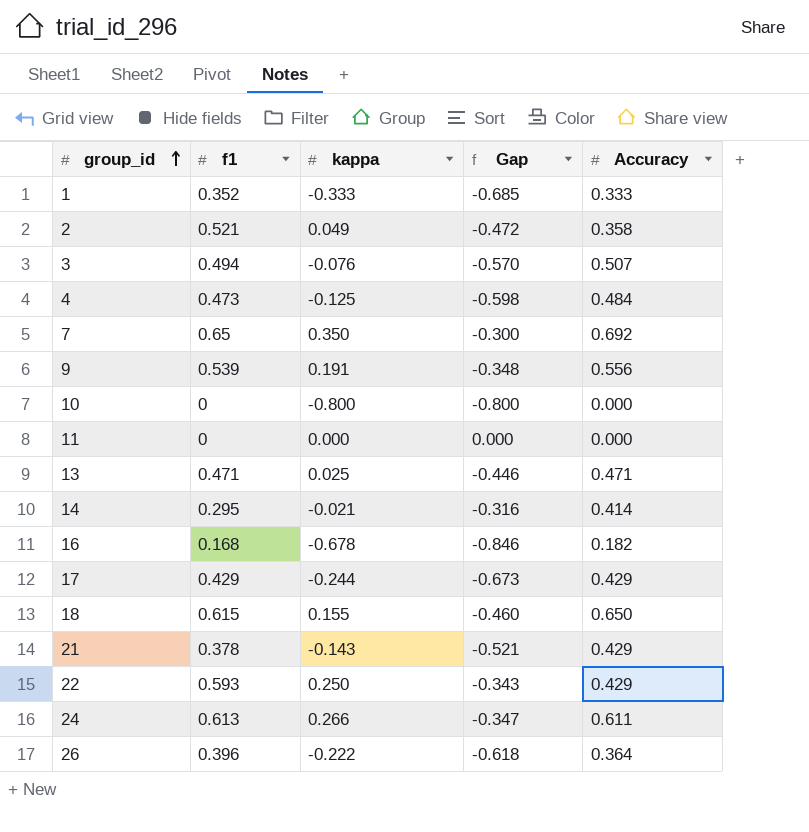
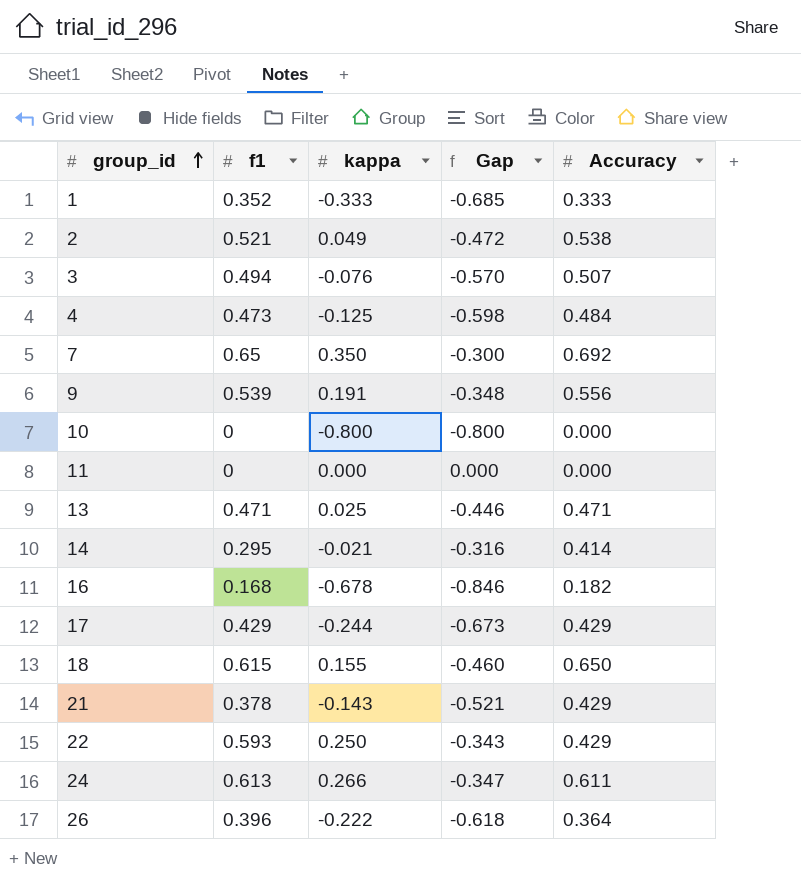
2 | Accuracy: 0.358 -> 0.538

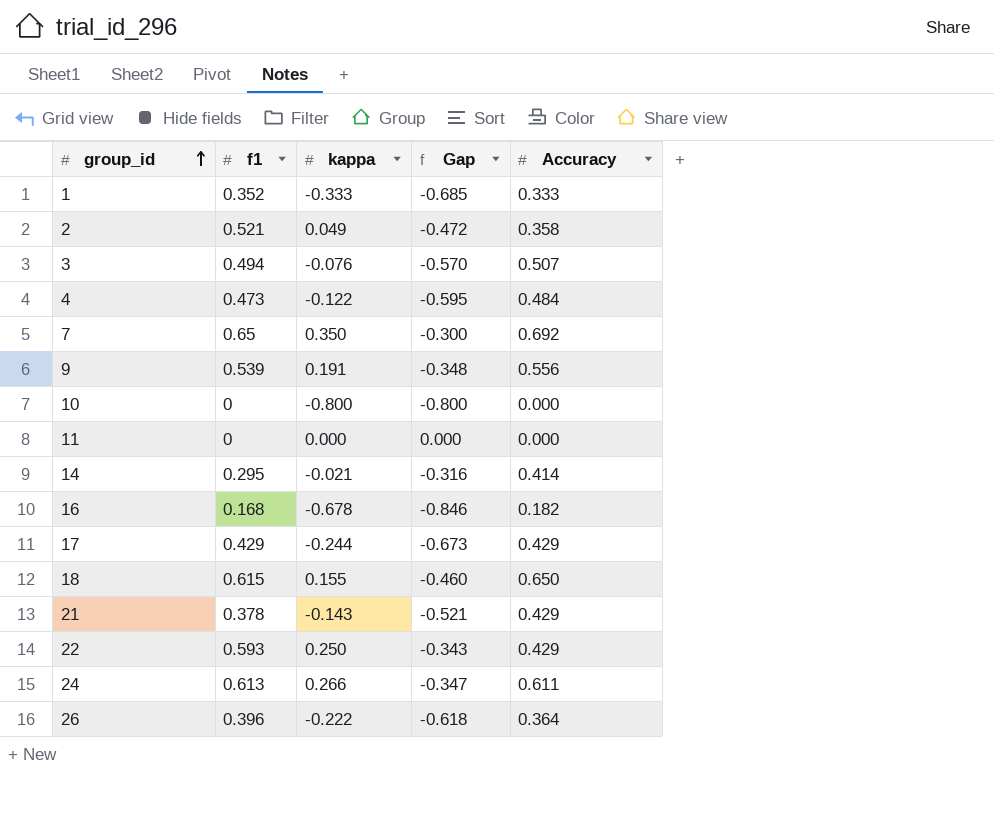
row 13: 0.471 | 0.025 | -0.446 | 0.471 -> none
2 | Accuracy: 0.538 -> 0.358
4 | kappa: -0.125 -> -0.122
4 | Gap: -0.598 -> -0.595

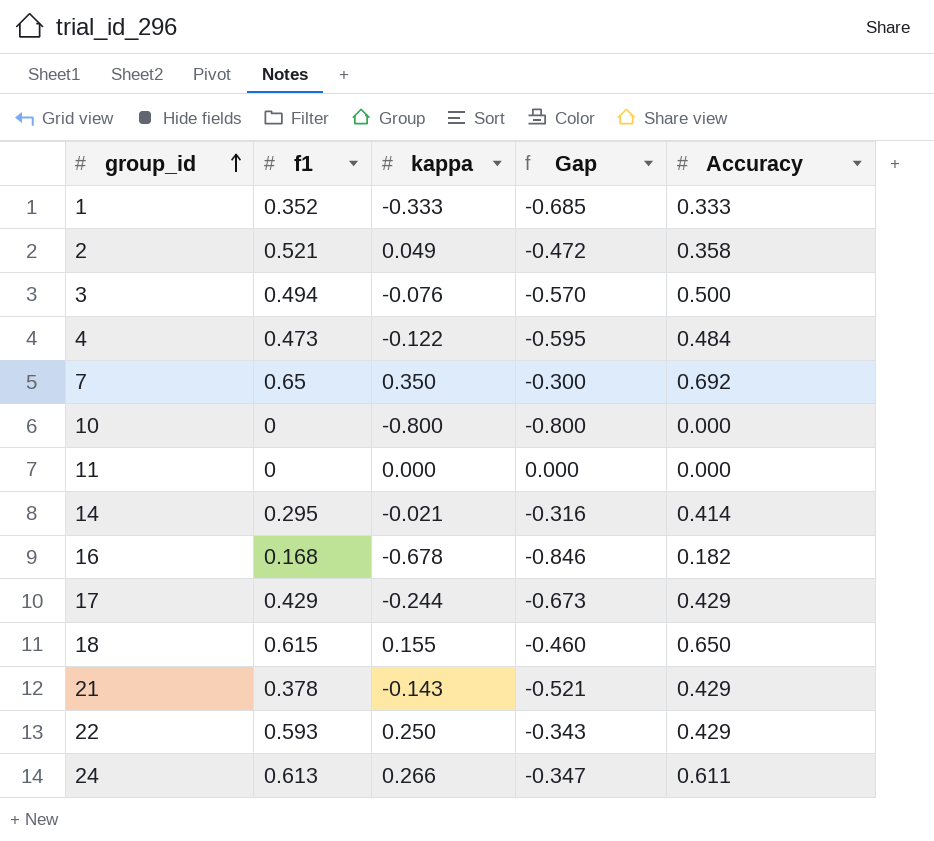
row 9: 0.539 | 0.191 | -0.348 | 0.556 -> none
row 26: 0.396 | -0.222 | -0.618 | 0.364 -> none
3 | Accuracy: 0.507 -> 0.500

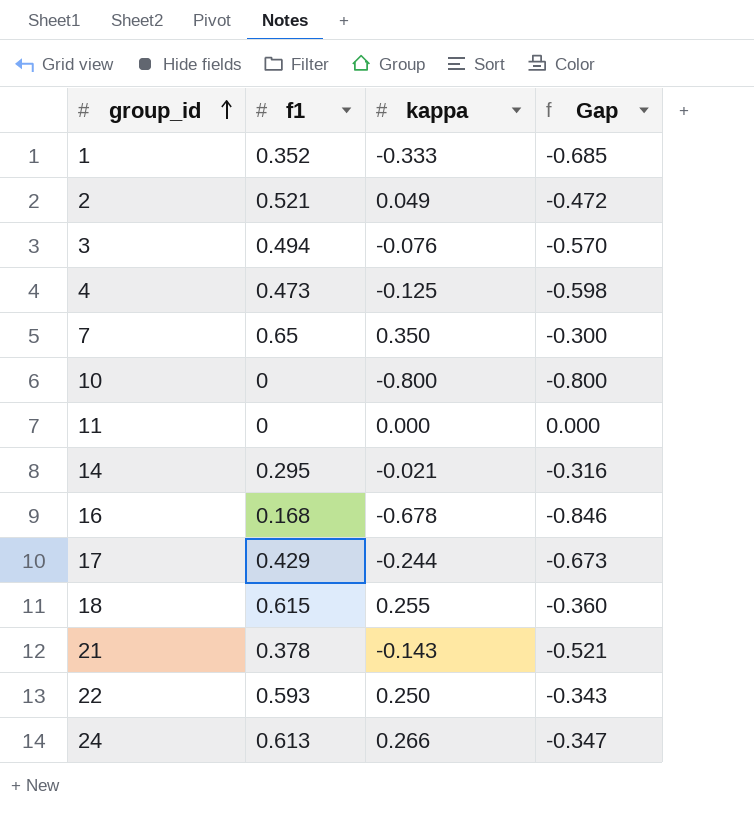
column Accuracy | position: 5 -> none
4 | kappa: -0.122 -> -0.125
4 | Gap: -0.595 -> -0.598
18 | kappa: 0.155 -> 0.255
18 | Gap: -0.460 -> -0.360

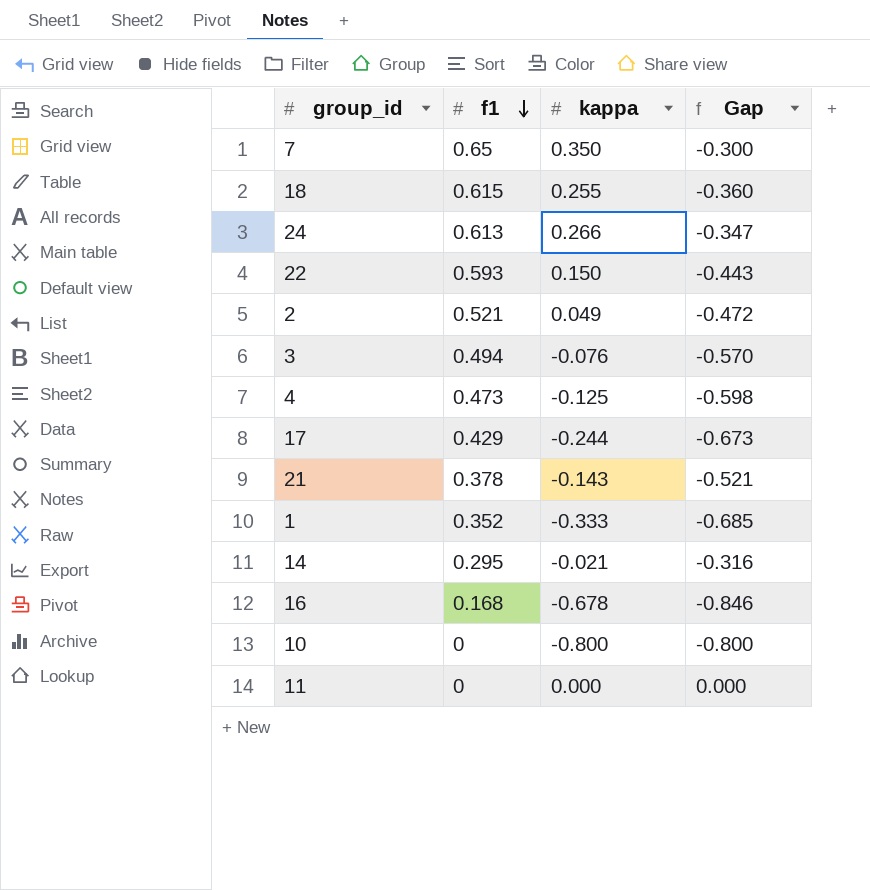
row order: group_id ascending -> f1 descending
22 | kappa: 0.250 -> 0.150
22 | Gap: -0.343 -> -0.443

